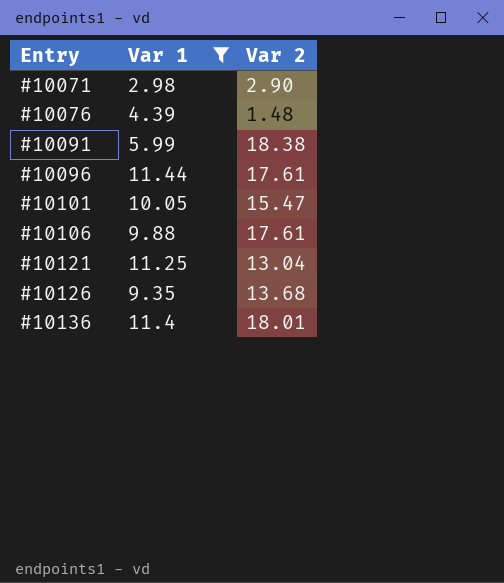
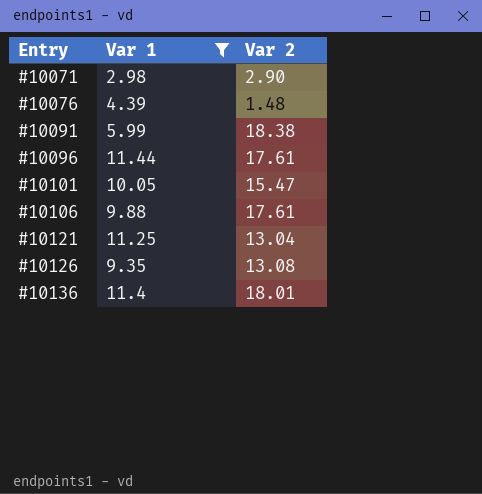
#10126 | Var 2: 13.68 -> 13.08

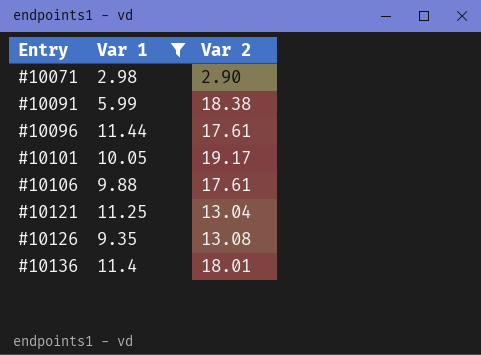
row #10076: 4.39 | 1.48 -> none
#10101 | Var 2: 15.47 -> 19.17

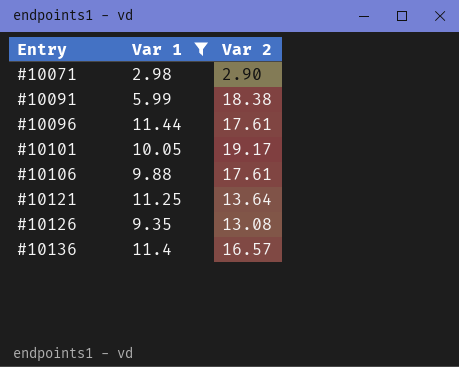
#10121 | Var 2: 13.04 -> 13.64
#10136 | Var 2: 18.01 -> 16.57

